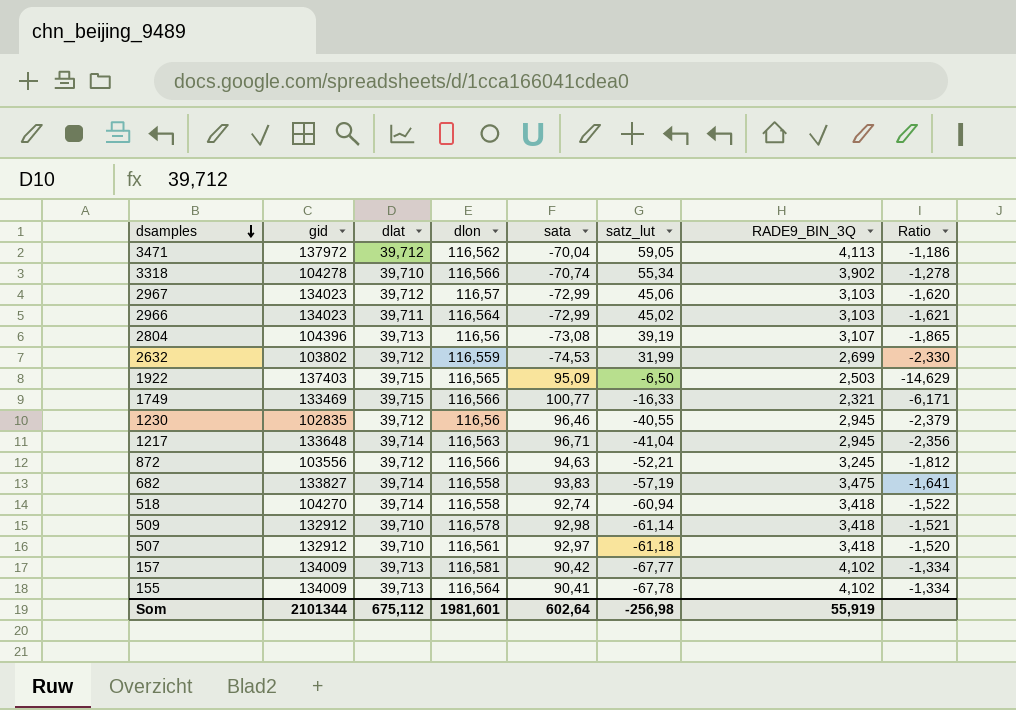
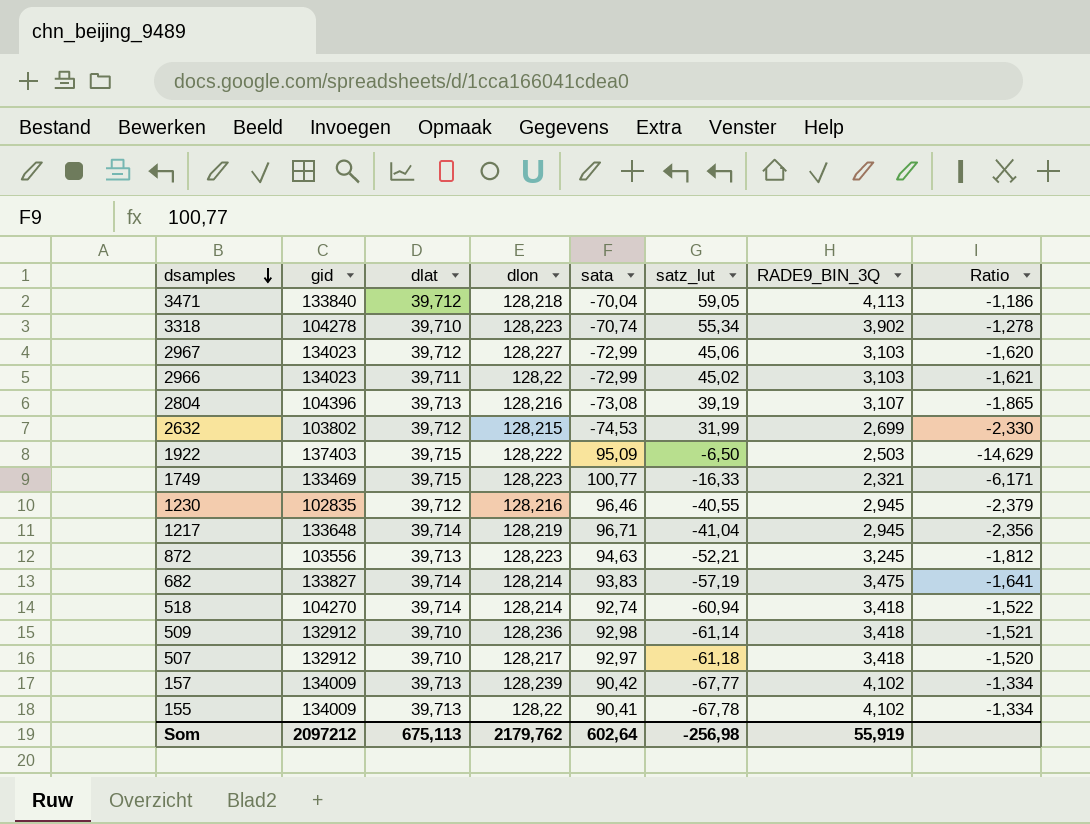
3471 | gid: 137972 -> 133840
3471 | dlon: 116,562 -> 128,218
3318 | dlon: 116,566 -> 128,223
2967 | dlon: 116,57 -> 128,227
2966 | dlon: 116,564 -> 128,22
2804 | dlon: 116,56 -> 128,216
2632 | dlon: 116,559 -> 128,215
1922 | dlon: 116,565 -> 128,222
1749 | dlon: 116,566 -> 128,223
1230 | dlon: 116,56 -> 128,216
1217 | dlon: 116,563 -> 128,219
872 | dlat: 39,712 -> 39,713
872 | dlon: 116,566 -> 128,223
682 | dlon: 116,558 -> 128,214
518 | dlon: 116,558 -> 128,214
509 | dlon: 116,578 -> 128,236
507 | dlon: 116,561 -> 128,217
157 | dlon: 116,581 -> 128,239
155 | dlon: 116,564 -> 128,22
Som | gid: 2101344 -> 2097212
Som | dlat: 675,112 -> 675,113
Som | dlon: 1981,601 -> 2179,762

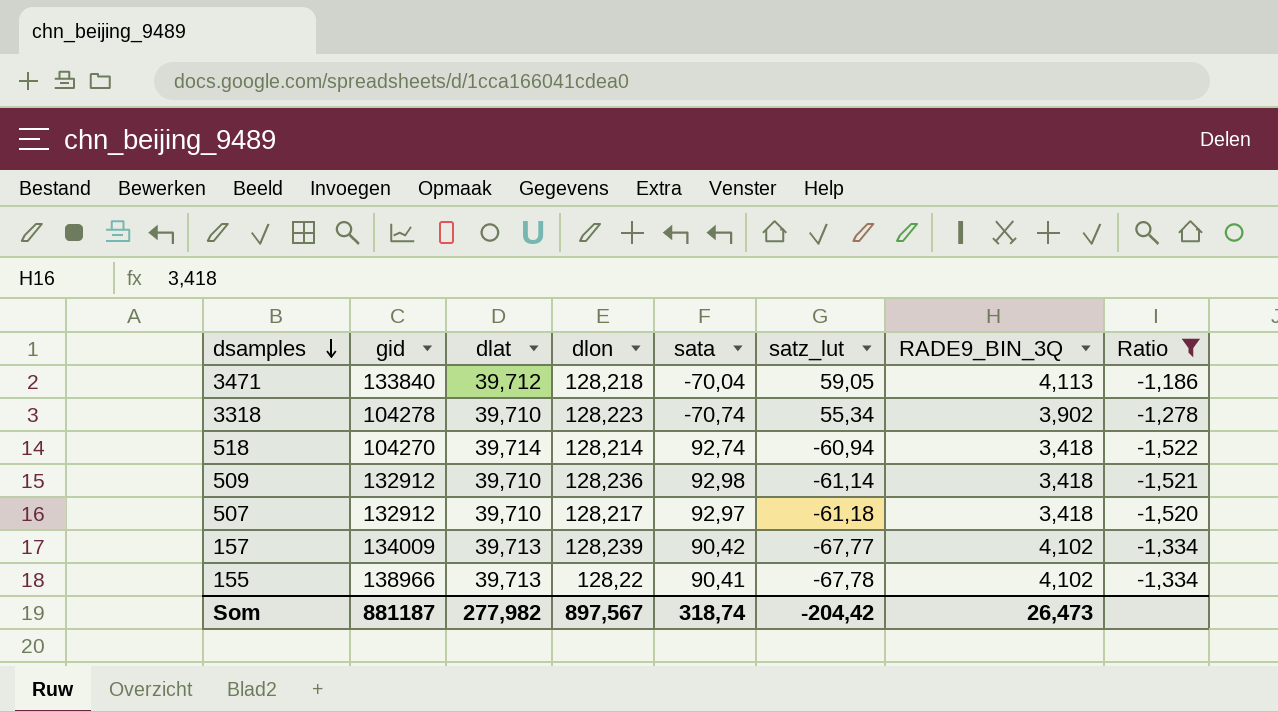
filter: none -> Ratio >= -1,522
155 | gid: 134009 -> 138966
Som | gid: 2097212 -> 881187
Som | dlat: 675,113 -> 277,982
Som | dlon: 2179,762 -> 897,567
Som | sata: 602,64 -> 318,74
Som | satz_lut: -256,98 -> -204,42
Som | RADE9_BIN_3Q: 55,919 -> 26,473

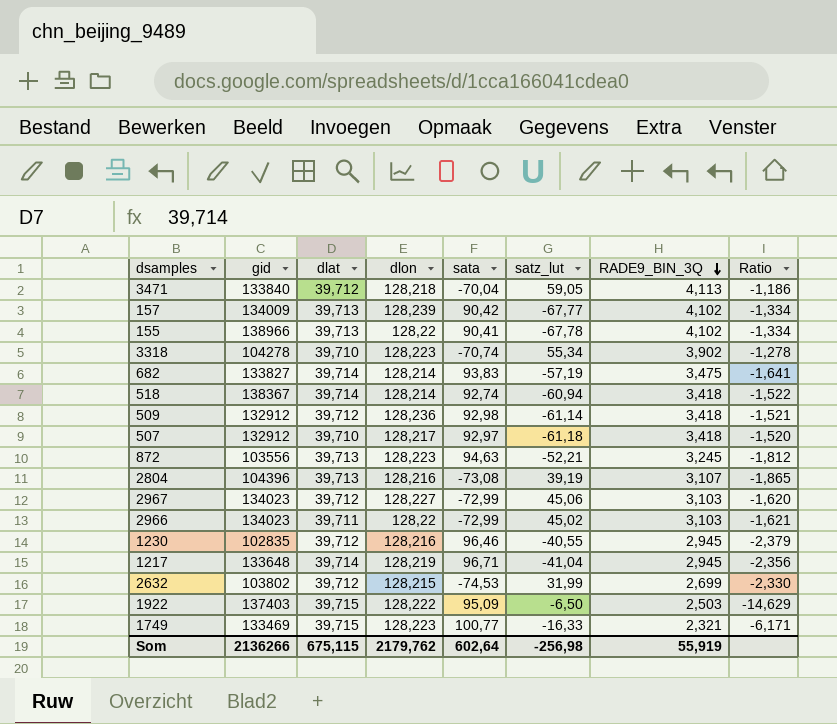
filter: Ratio >= -1,522 -> none
row order: dsamples descending -> RADE9_BIN_3Q descending
518 | gid: 104270 -> 138367
509 | dlat: 39,710 -> 39,712
Som | gid: 881187 -> 2136266
Som | dlat: 277,982 -> 675,115
Som | dlon: 897,567 -> 2179,762
Som | sata: 318,74 -> 602,64
Som | satz_lut: -204,42 -> -256,98
Som | RADE9_BIN_3Q: 26,473 -> 55,919

